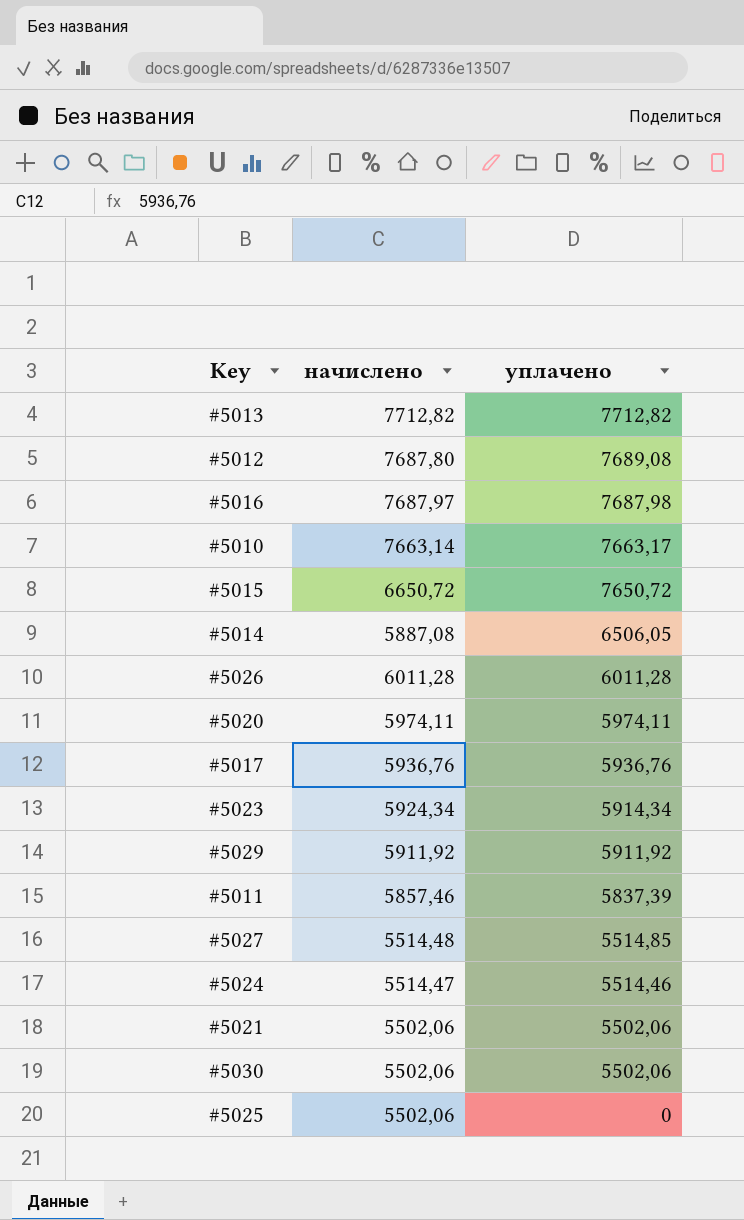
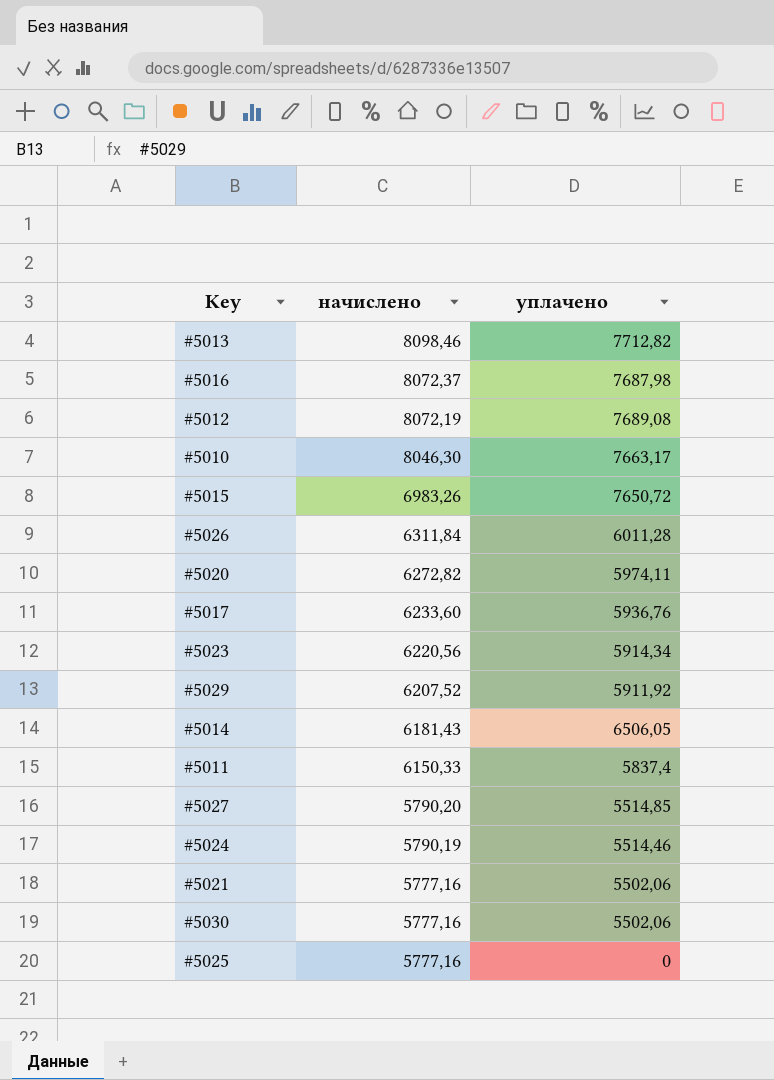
row order: уплачено descending -> начислено descending
#5013 | начислено: 7712,82 -> 8098,46
#5016 | начислено: 7687,97 -> 8072,37
#5012 | начислено: 7687,80 -> 8072,19
#5010 | начислено: 7663,14 -> 8046,30
#5015 | начислено: 6650,72 -> 6983,26
#5026 | начислено: 6011,28 -> 6311,84
#5020 | начислено: 5974,11 -> 6272,82
#5017 | начислено: 5936,76 -> 6233,60
#5023 | начислено: 5924,34 -> 6220,56
#5029 | начислено: 5911,92 -> 6207,52
#5014 | начислено: 5887,08 -> 6181,43
#5011 | начислено: 5857,46 -> 6150,33
#5011 | уплачено: 5837,39 -> 5837,4
#5027 | начислено: 5514,48 -> 5790,20
#5024 | начислено: 5514,47 -> 5790,19
#5021 | начислено: 5502,06 -> 5777,16
#5030 | начислено: 5502,06 -> 5777,16
#5025 | начислено: 5502,06 -> 5777,16

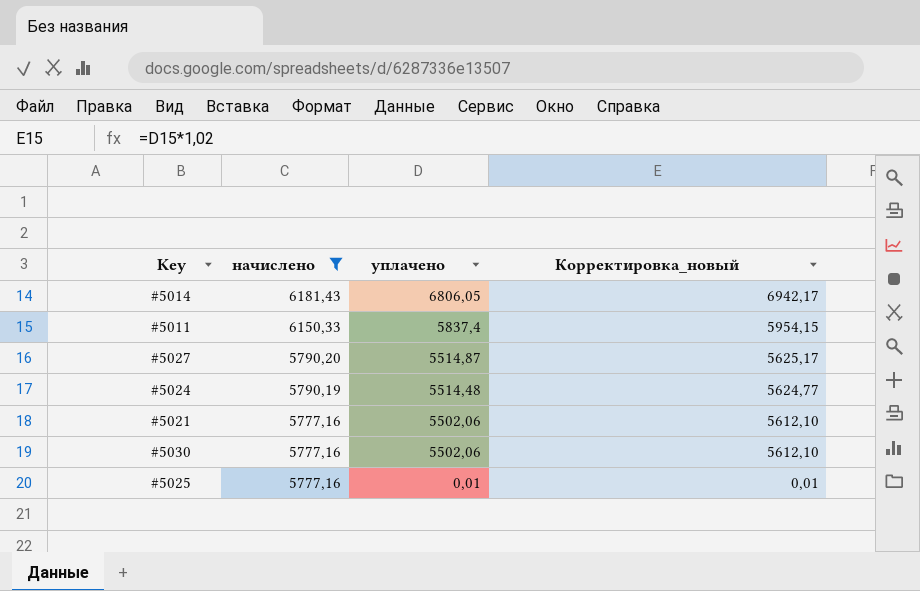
filter: none -> начислено <= 6181,43
column Корректировка_новый | formula: none -> [уплачено] * 1,02
#5014 | уплачено: 6506,05 -> 6806,05
#5027 | уплачено: 5514,85 -> 5514,87
#5024 | уплачено: 5514,46 -> 5514,48
#5025 | уплачено: 0 -> 0,01

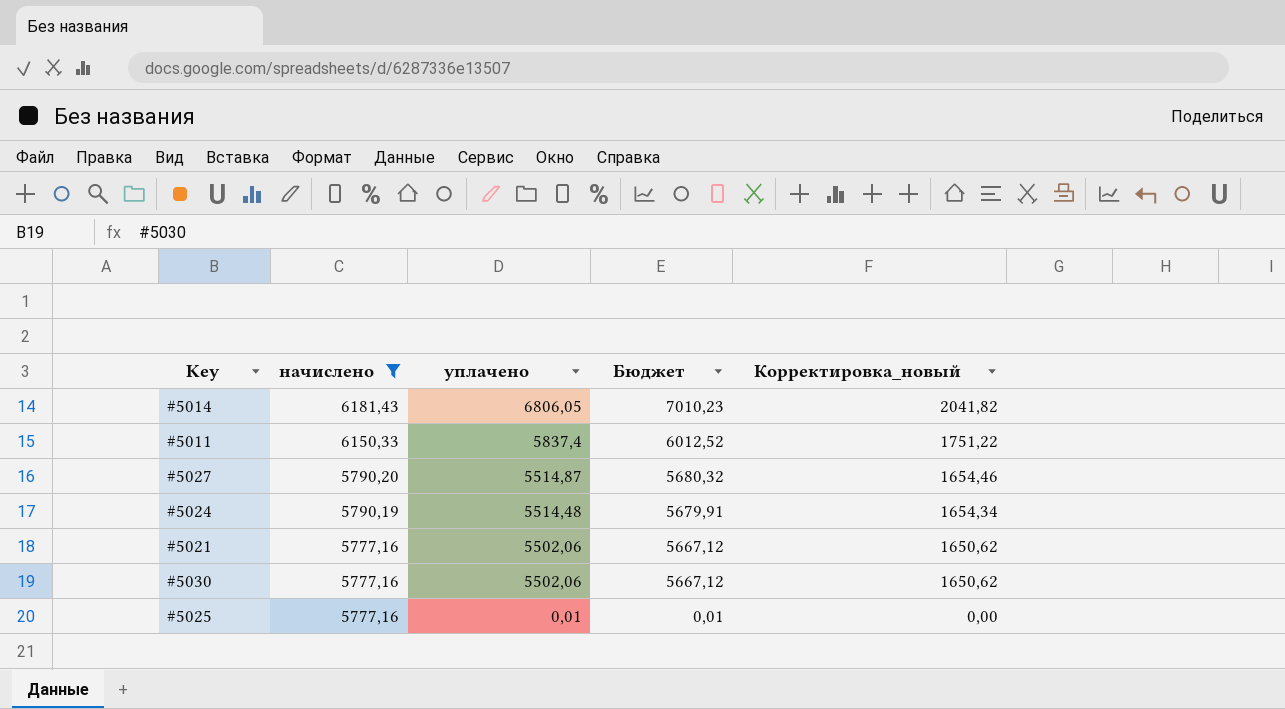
column Бюджет | formula: none -> [уплачено] * 1,03
column Корректировка_новый | formula: [уплачено] * 1,02 -> [уплачено] * 0,3

